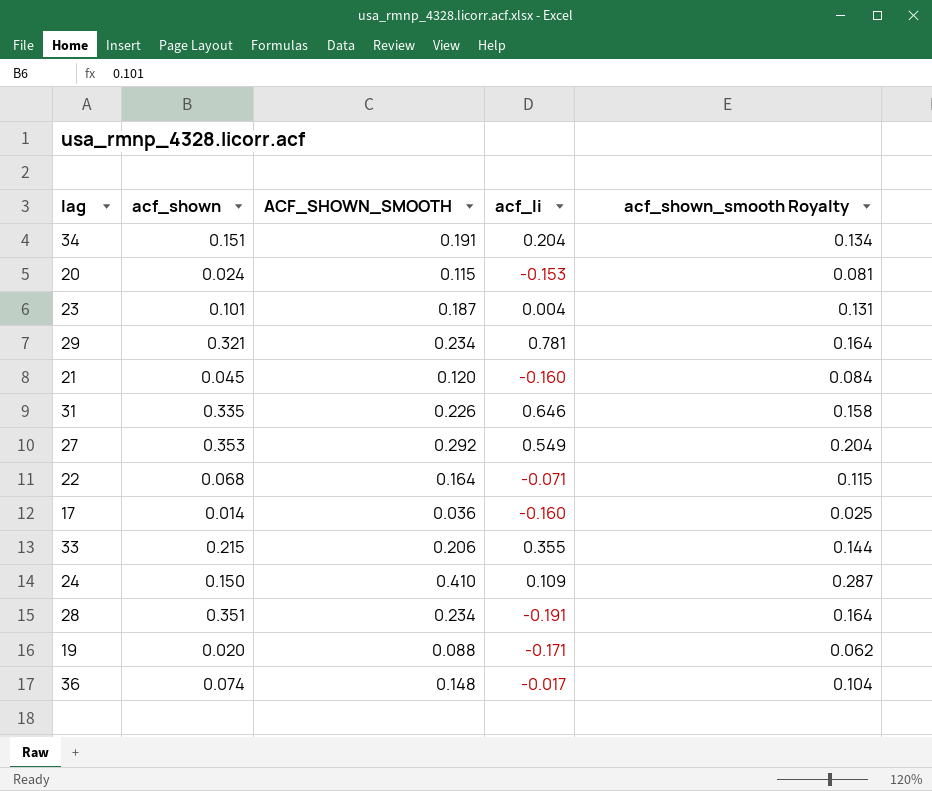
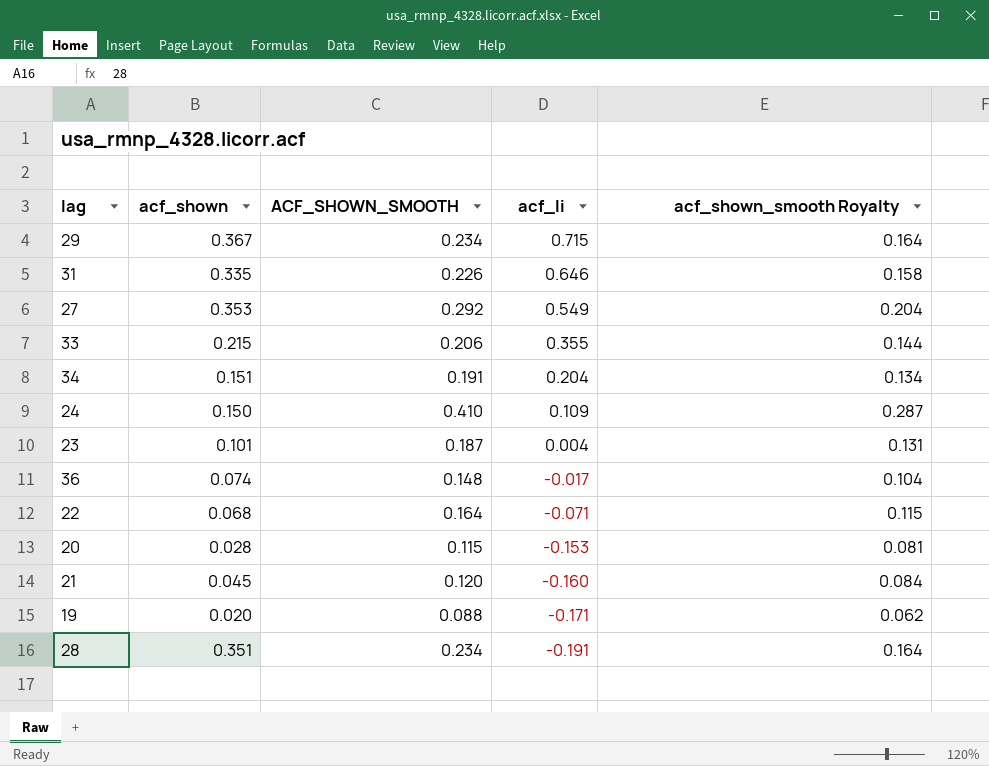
row order: none -> acf_li descending
row 17: 0.014 | 0.036 | -0.160 | 0.025 -> none
29 | acf_shown: 0.321 -> 0.367
29 | acf_li: 0.781 -> 0.715
20 | acf_shown: 0.024 -> 0.028

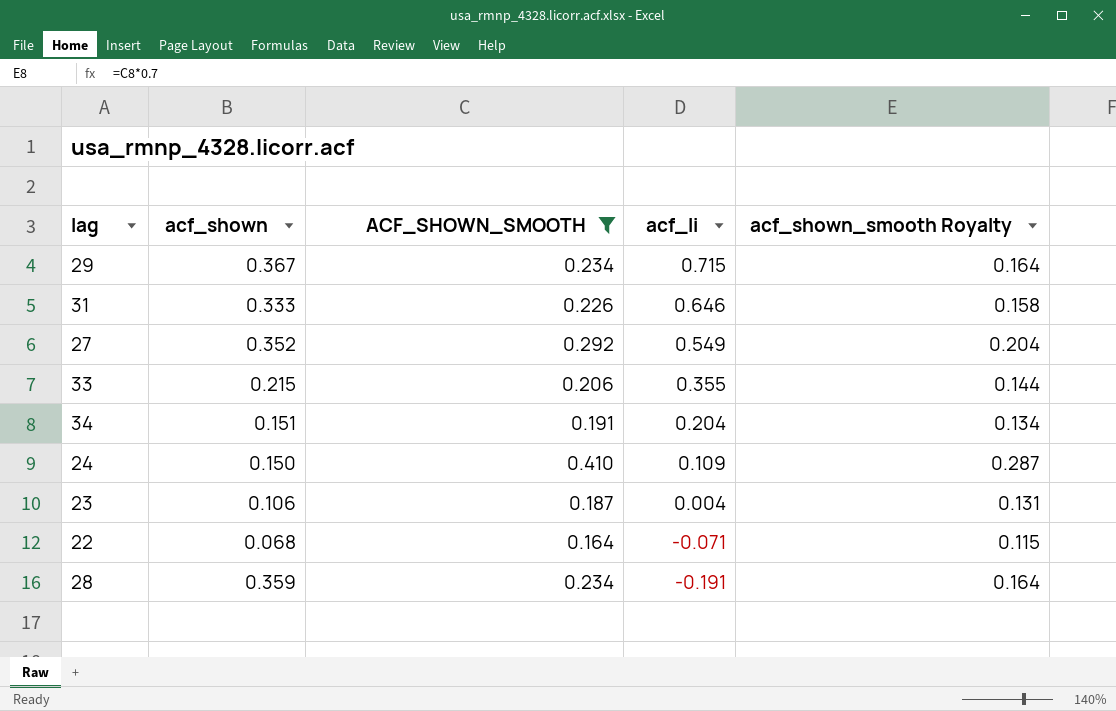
filter: none -> ACF_SHOWN_SMOOTH >= 0.164
31 | acf_shown: 0.335 -> 0.333
27 | acf_shown: 0.353 -> 0.352
23 | acf_shown: 0.101 -> 0.106
28 | acf_shown: 0.351 -> 0.359

